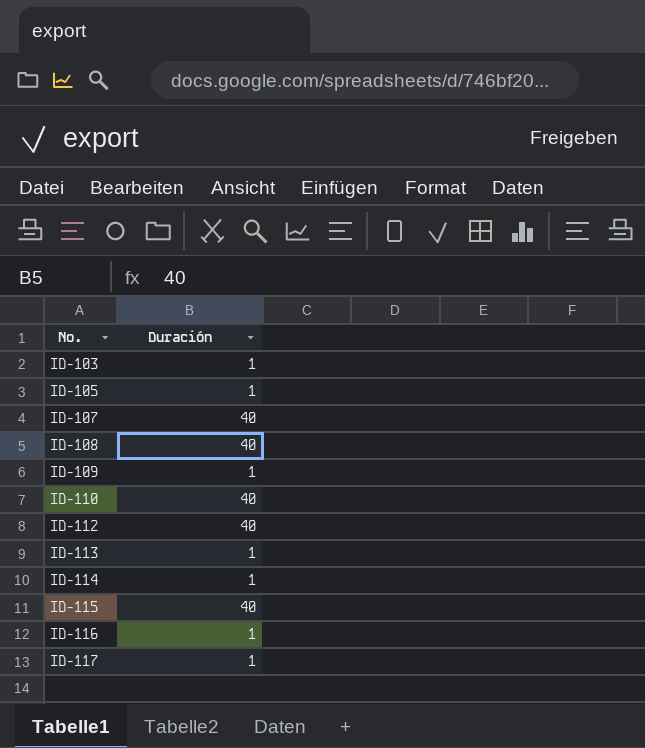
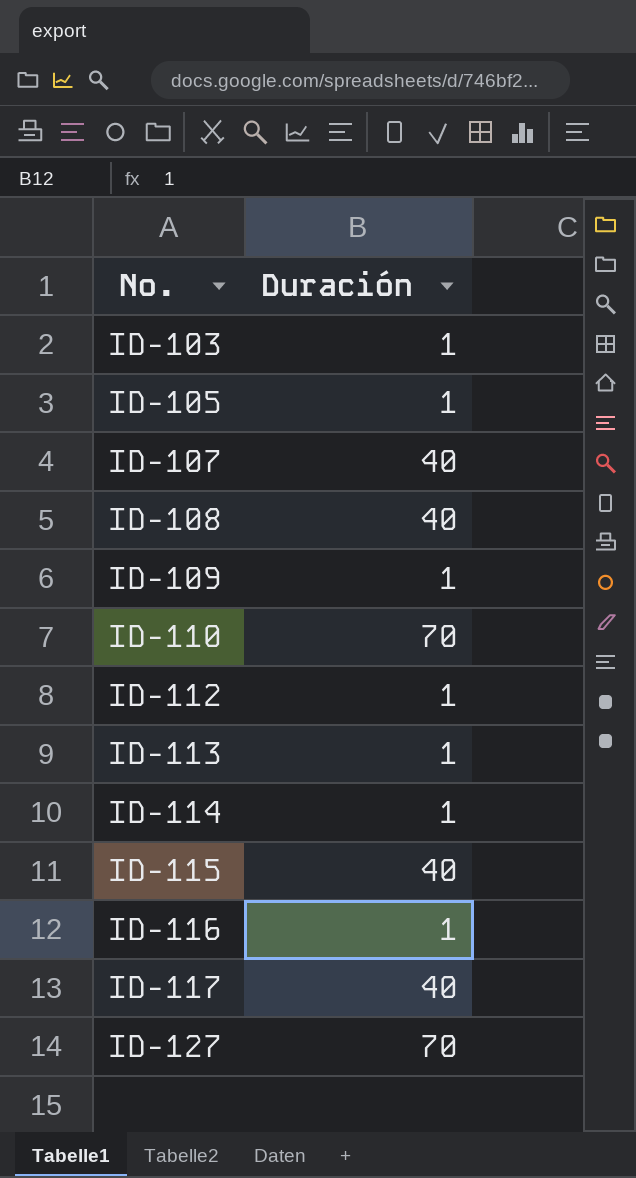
ID-110 | Duración: 40 -> 70
ID-112 | Duración: 40 -> 1
ID-117 | Duración: 1 -> 40
row ID-127: none -> 70

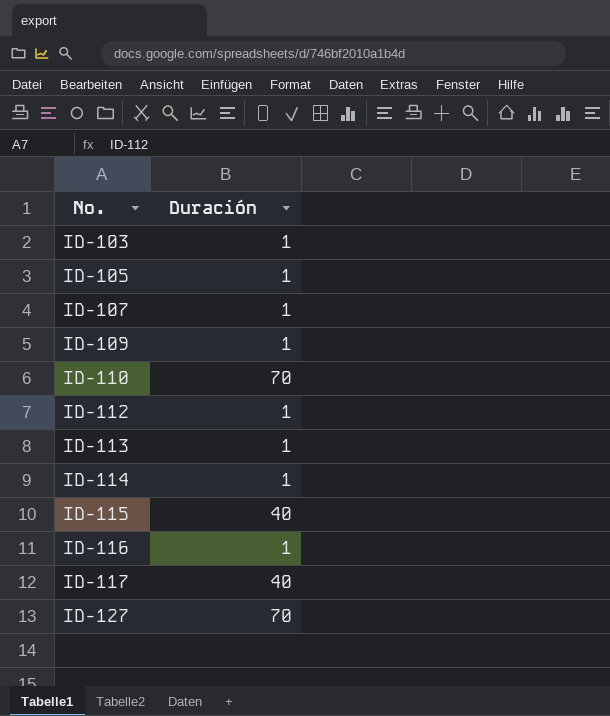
row ID-108: 40 -> none
ID-107 | Duración: 40 -> 1

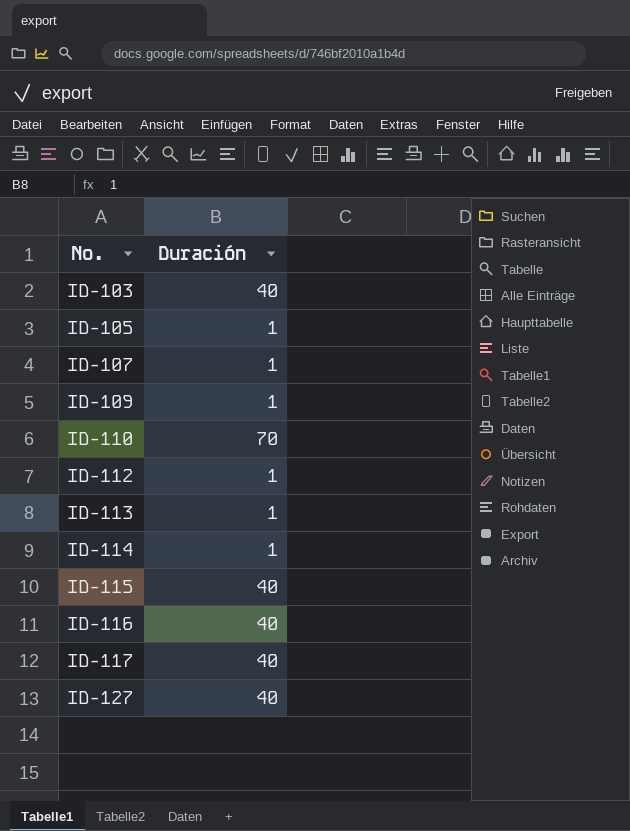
ID-103 | Duración: 1 -> 40
ID-116 | Duración: 1 -> 40
ID-127 | Duración: 70 -> 40

